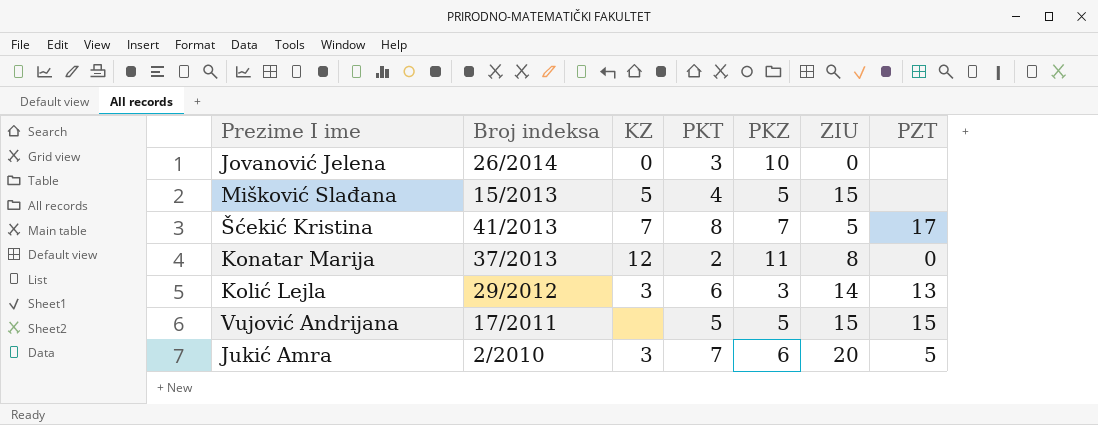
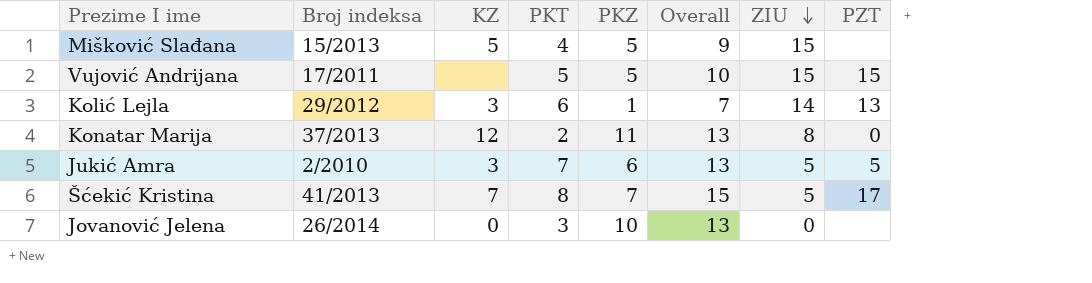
row order: none -> ZIU descending
column Overall | formula: none -> [PKT] + [PKZ]
Kolić Lejla | PKZ: 3 -> 1
Jukić Amra | ZIU: 20 -> 5

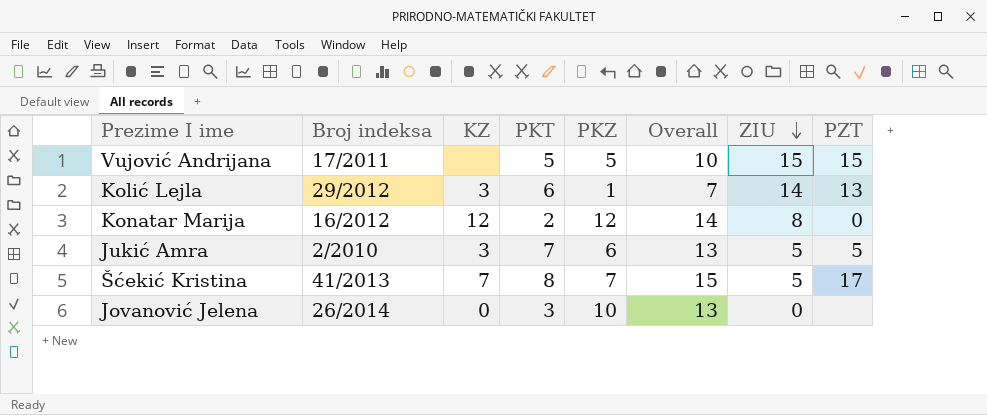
row Mišković Slađana: 15/2013 | 5 | 4 | 5 | 9 | 15 | none -> none
Konatar Marija | Broj indeksa: 37/2013 -> 16/2012
Konatar Marija | PKZ: 11 -> 12
Konatar Marija | Overall: 13 -> 14

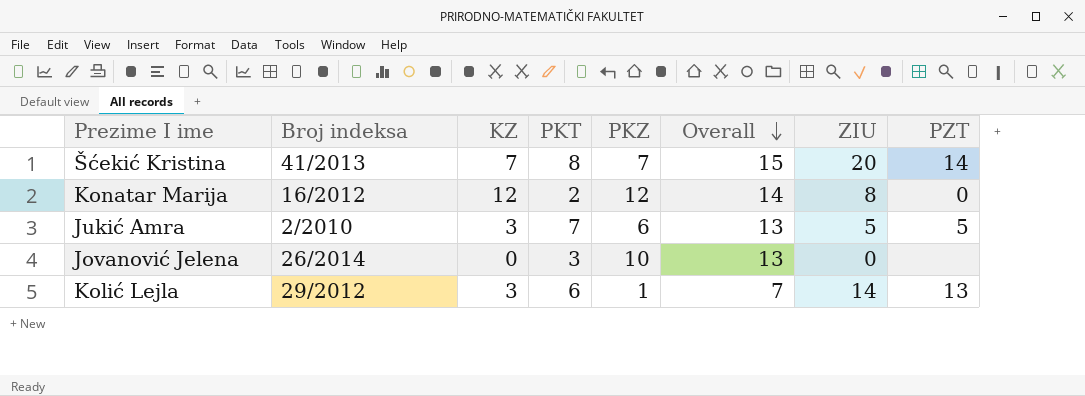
row order: ZIU descending -> Overall descending
row Vujović Andrijana: 17/2011 | none | 5 | 5 | 10 | 15 | 15 -> none
Šćekić Kristina | ZIU: 5 -> 20
Šćekić Kristina | PZT: 17 -> 14

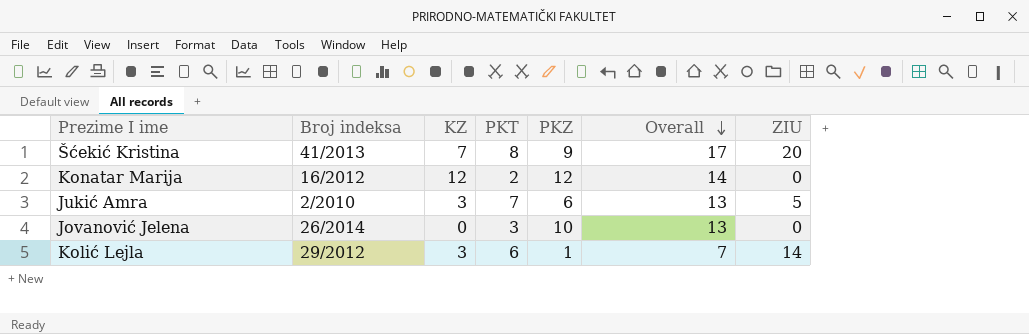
column PZT | position: 8 -> none
Šćekić Kristina | PKZ: 7 -> 9
Šćekić Kristina | Overall: 15 -> 17
Konatar Marija | ZIU: 8 -> 0

